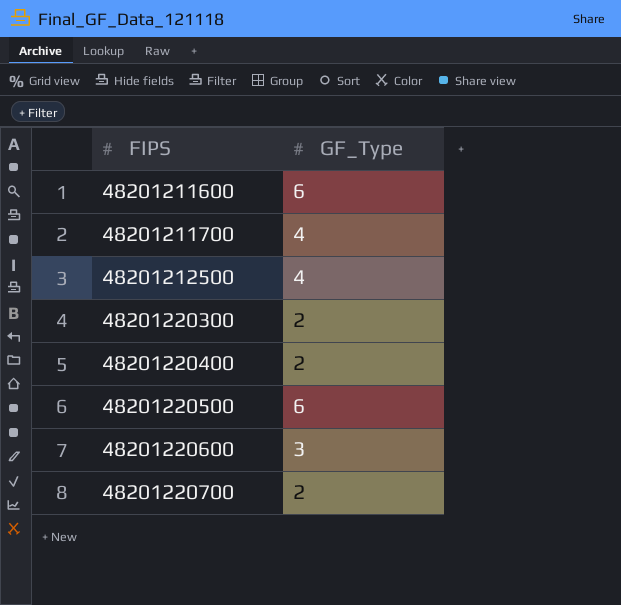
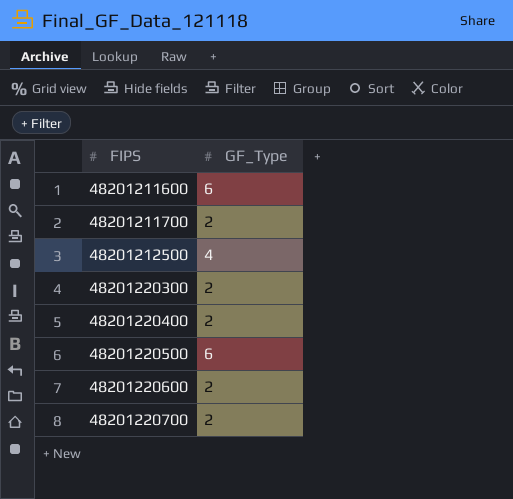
48201211700 | GF_Type: 4 -> 2
48201220600 | GF_Type: 3 -> 2

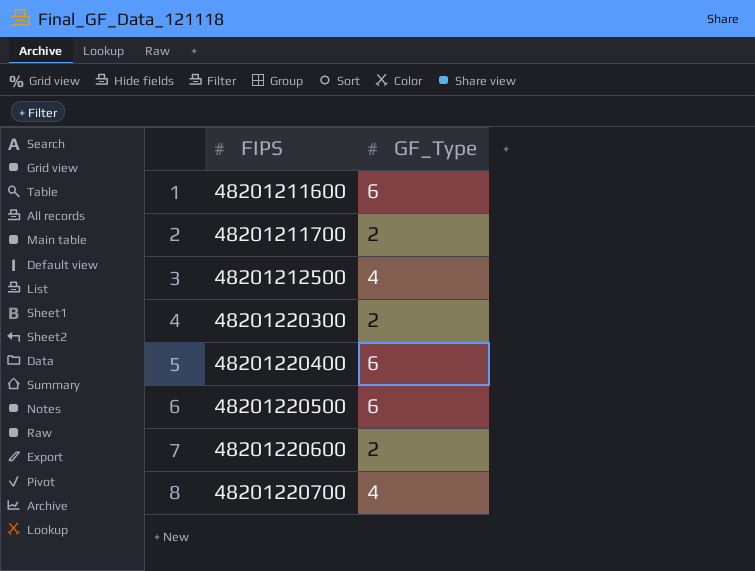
48201220400 | GF_Type: 2 -> 6
48201220700 | GF_Type: 2 -> 4

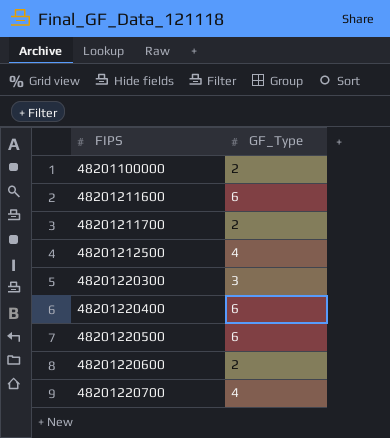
row 48201100000: none -> 2
48201220300 | GF_Type: 2 -> 3

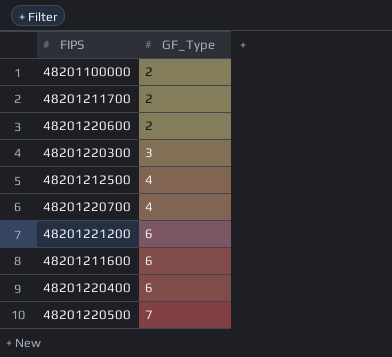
row order: FIPS ascending -> GF_Type ascending
row 48201221200: none -> 6
48201220500 | GF_Type: 6 -> 7

